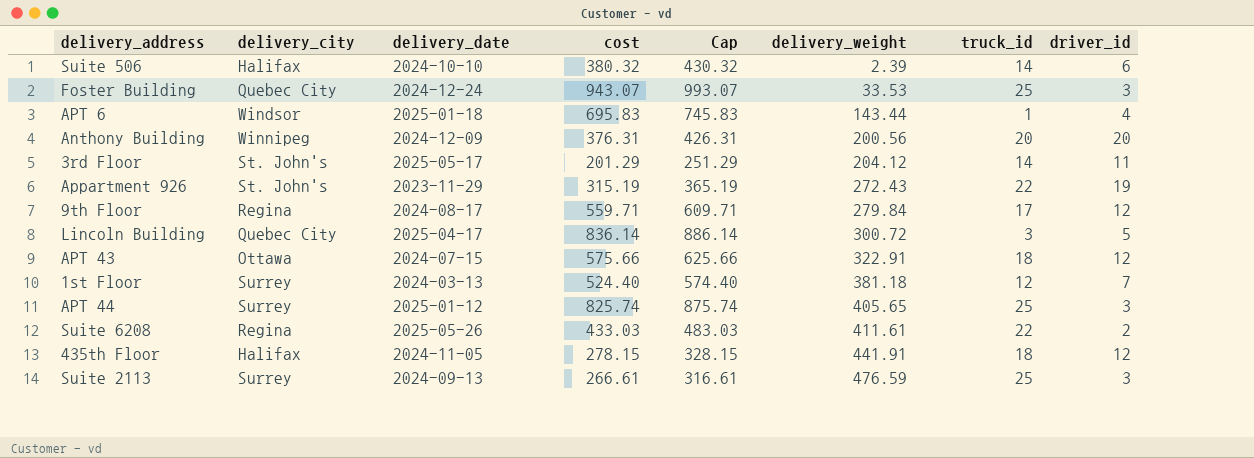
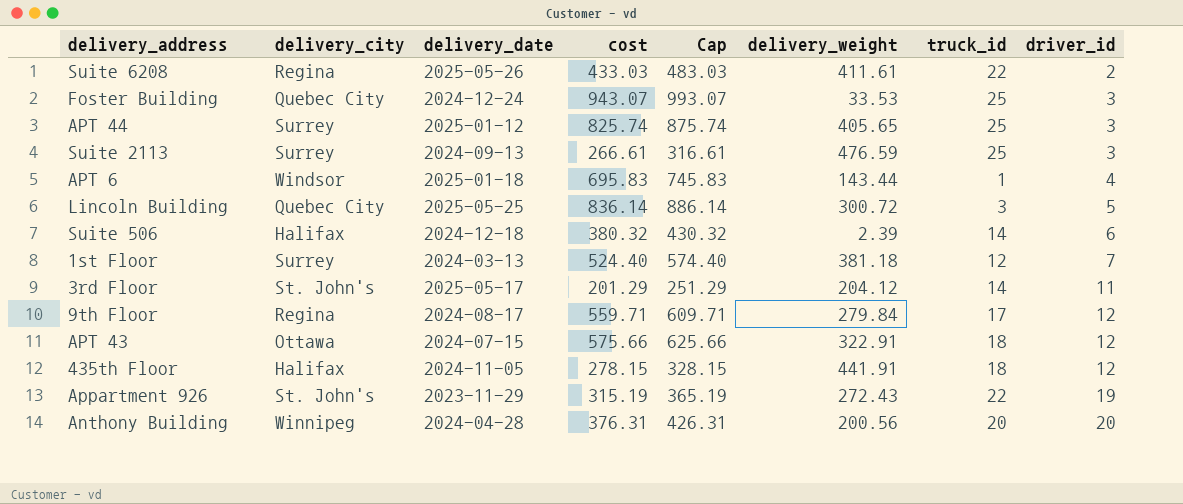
row order: delivery_weight ascending -> driver_id ascending
Lincoln Building | delivery_date: 2025-04-17 -> 2025-05-25
Suite 506 | delivery_date: 2024-10-10 -> 2024-12-18
Anthony Building | delivery_date: 2024-12-09 -> 2024-04-28

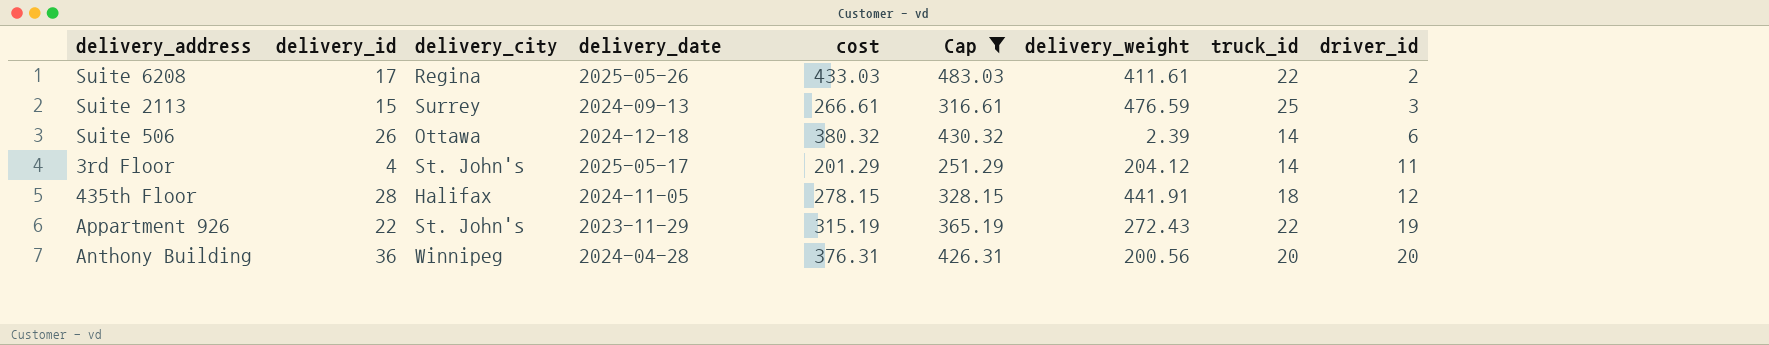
filter: none -> Cap <= 483.03
column delivery_id | position: none -> 2
Suite 506 | delivery_city: Halifax -> Ottawa

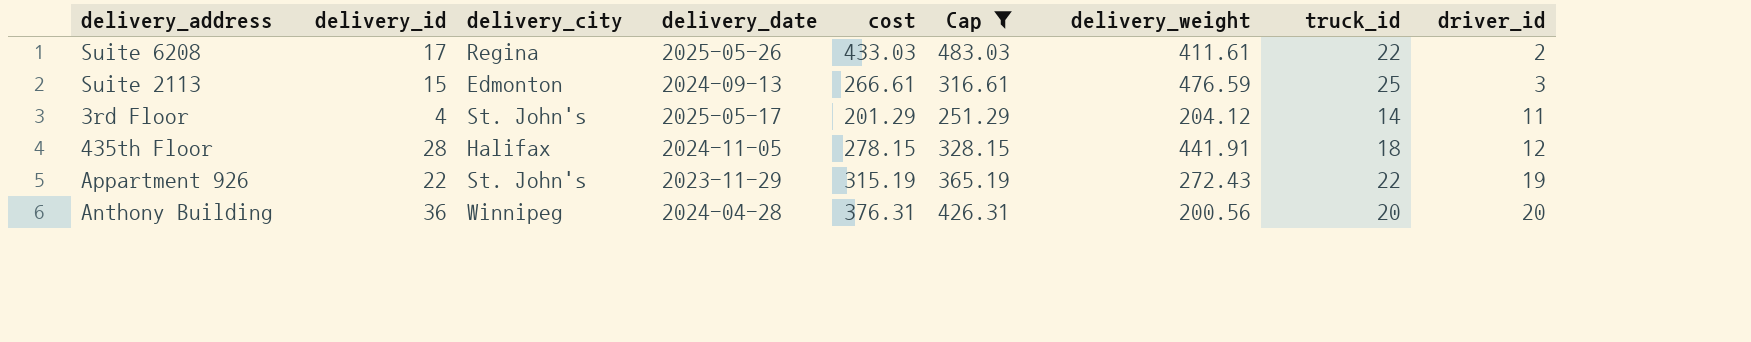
row Suite 506: 26 | Ottawa | 2024-12-18 | 380.32 | 430.32 | 2.39 | 14 | 6 -> none
Suite 2113 | delivery_city: Surrey -> Edmonton

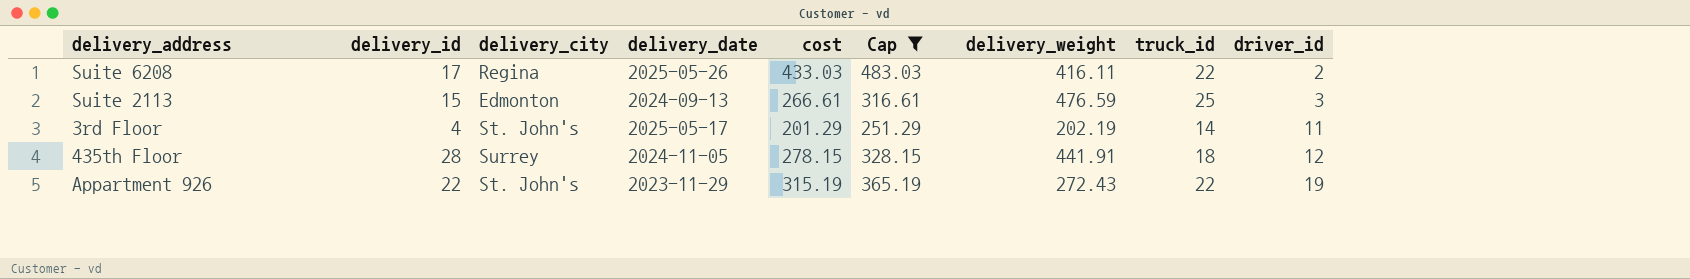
row Anthony Building: 36 | Winnipeg | 2024-04-28 | 376.31 | 426.31 | 200.56 | 20 | 20 -> none
Suite 6208 | delivery_weight: 411.61 -> 416.11
3rd Floor | delivery_weight: 204.12 -> 202.19
435th Floor | delivery_city: Halifax -> Surrey

